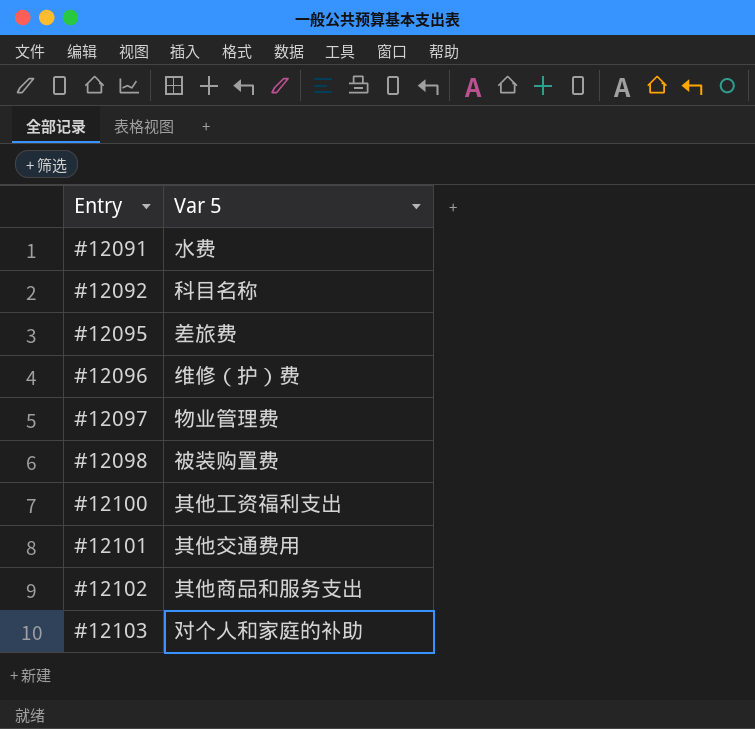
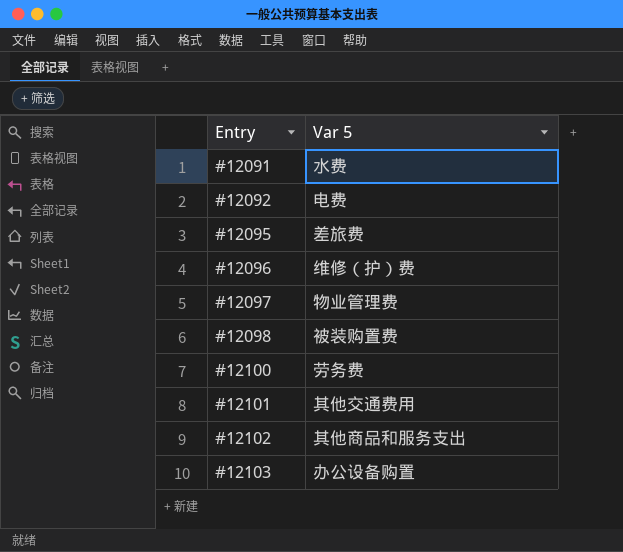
#12092 | Var 5: 科目名称 -> 电费
#12100 | Var 5: 其他工资福利支出 -> 劳务费
#12103 | Var 5: 对个人和家庭的补助 -> 办公设备购置

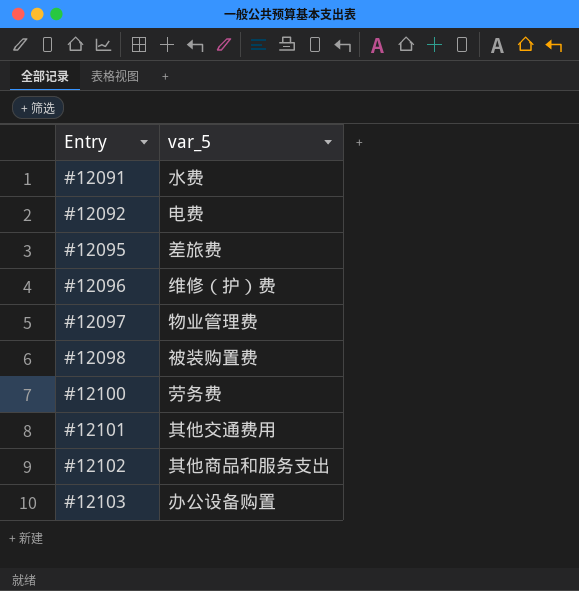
column name: Var 5 -> var_5

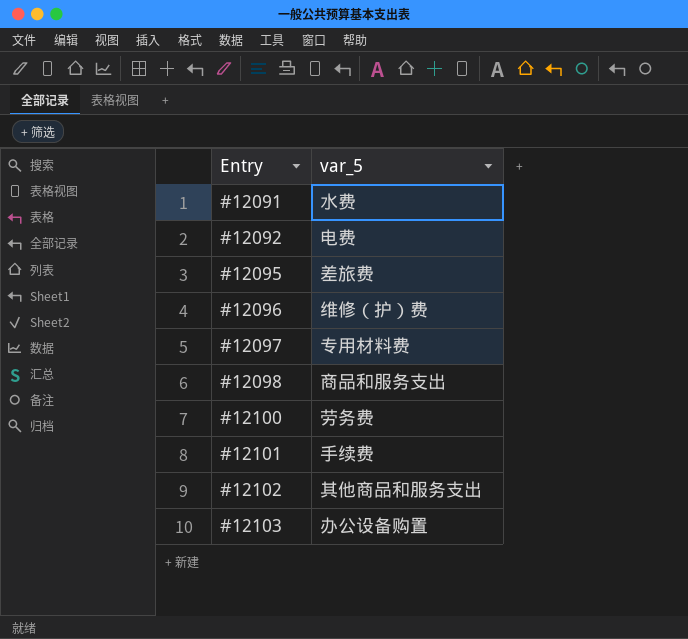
#12097 | var_5: 物业管理费 -> 专用材料费
#12098 | var_5: 被装购置费 -> 商品和服务支出
#12101 | var_5: 其他交通费用 -> 手续费

